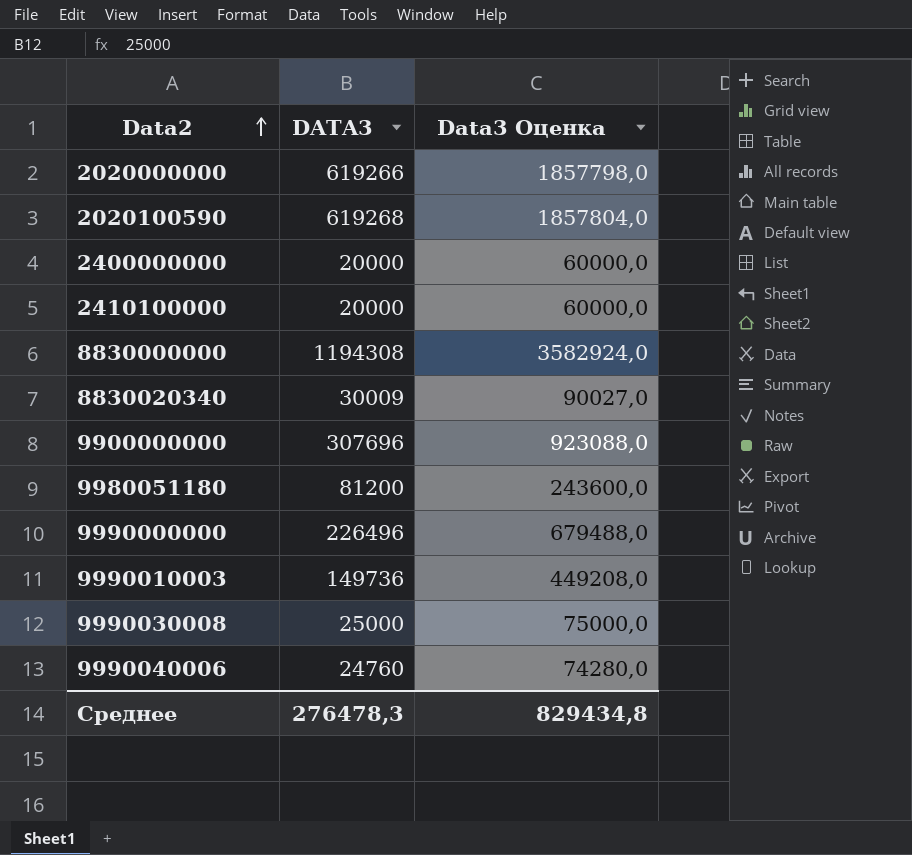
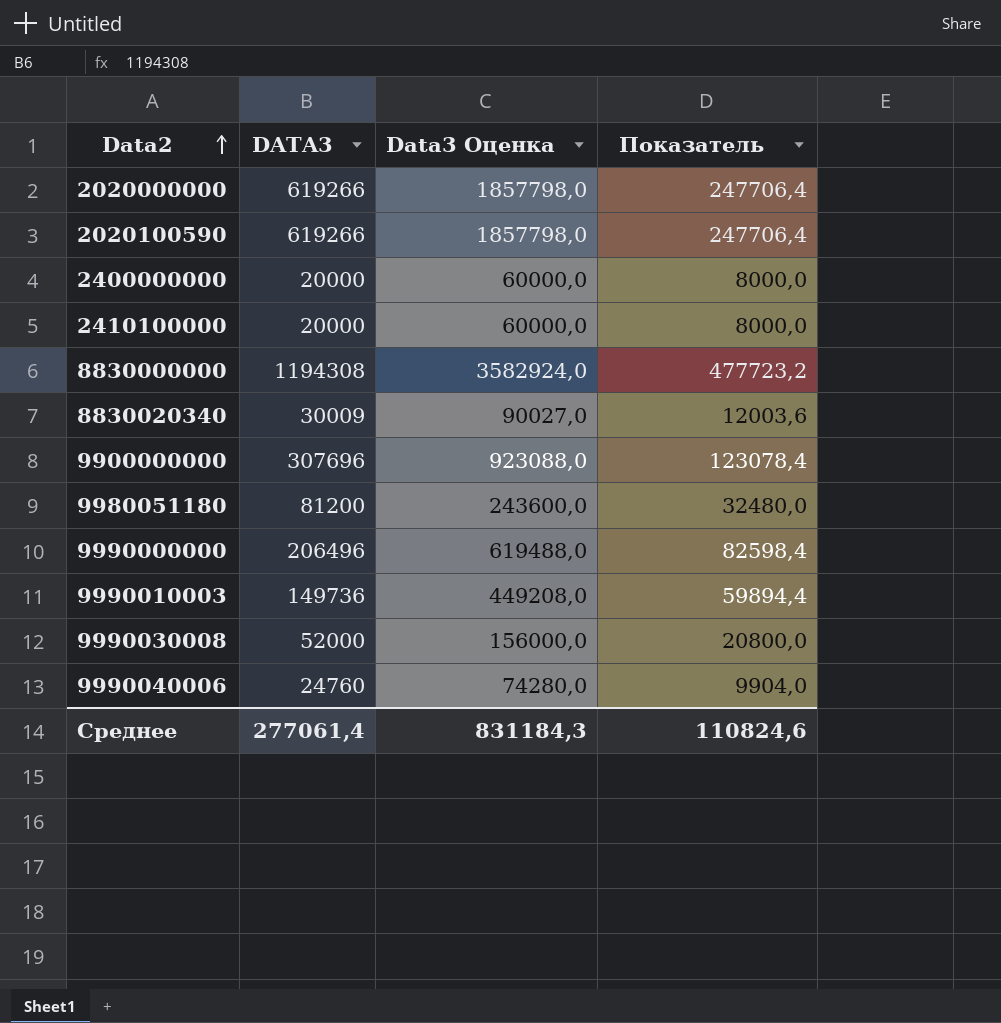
column Показатель | formula: none -> [DATA3] * 0,4
2020100590 | DATA3: 619268 -> 619266
2020100590 | Data3 Оценка: 1857804,0 -> 1857798,0
9990000000 | DATA3: 226496 -> 206496
9990000000 | Data3 Оценка: 679488,0 -> 619488,0
9990030008 | DATA3: 25000 -> 52000
9990030008 | Data3 Оценка: 75000,0 -> 156000,0
Среднее | DATA3: 276478,3 -> 277061,4
Среднее | Data3 Оценка: 829434,8 -> 831184,3

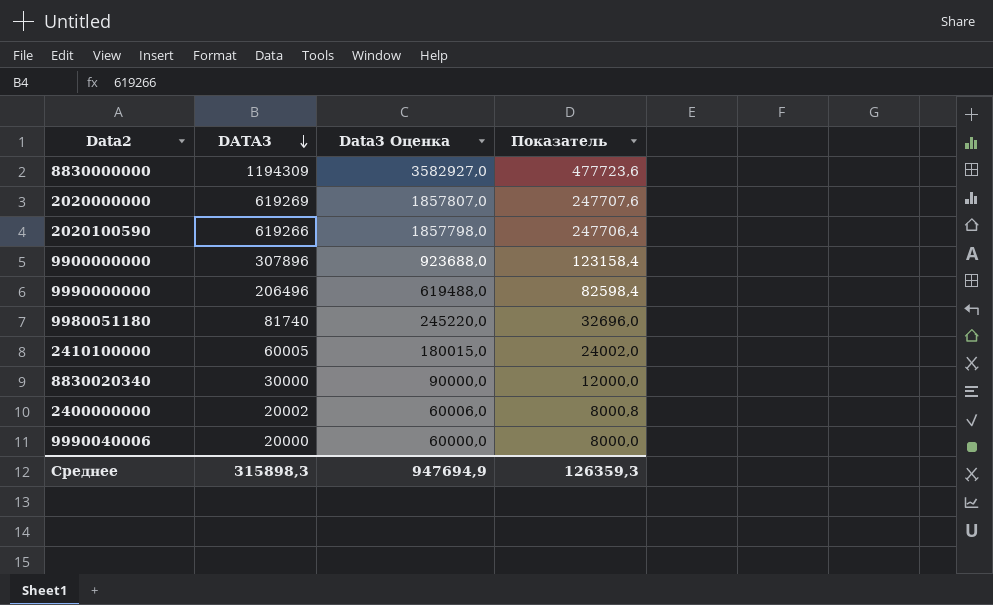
row order: Data2 ascending -> DATA3 descending
row 9990010003: 149736 | 449208,0 | 59894,4 -> none
row 9990030008: 52000 | 156000,0 | 20800,0 -> none
8830000000 | DATA3: 1194308 -> 1194309
8830000000 | Data3 Оценка: 3582924,0 -> 3582927,0
8830000000 | Показатель: 477723,2 -> 477723,6
2020000000 | DATA3: 619266 -> 619269
2020000000 | Data3 Оценка: 1857798,0 -> 1857807,0
2020000000 | Показатель: 247706,4 -> 247707,6
9900000000 | DATA3: 307696 -> 307896
9900000000 | Data3 Оценка: 923088,0 -> 923688,0
9900000000 | Показатель: 123078,4 -> 123158,4
9980051180 | DATA3: 81200 -> 81740
9980051180 | Data3 Оценка: 243600,0 -> 245220,0
9980051180 | Показатель: 32480,0 -> 32696,0
2410100000 | DATA3: 20000 -> 60005
2410100000 | Data3 Оценка: 60000,0 -> 180015,0
2410100000 | Показатель: 8000,0 -> 24002,0
8830020340 | DATA3: 30009 -> 30000
8830020340 | Data3 Оценка: 90027,0 -> 90000,0
8830020340 | Показатель: 12003,6 -> 12000,0
2400000000 | DATA3: 20000 -> 20002
2400000000 | Data3 Оценка: 60000,0 -> 60006,0
2400000000 | Показатель: 8000,0 -> 8000,8
9990040006 | DATA3: 24760 -> 20000
9990040006 | Data3 Оценка: 74280,0 -> 60000,0
9990040006 | Показатель: 9904,0 -> 8000,0
Среднее | DATA3: 277061,4 -> 315898,3
Среднее | Data3 Оценка: 831184,3 -> 947694,9
Среднее | Показатель: 110824,6 -> 126359,3

